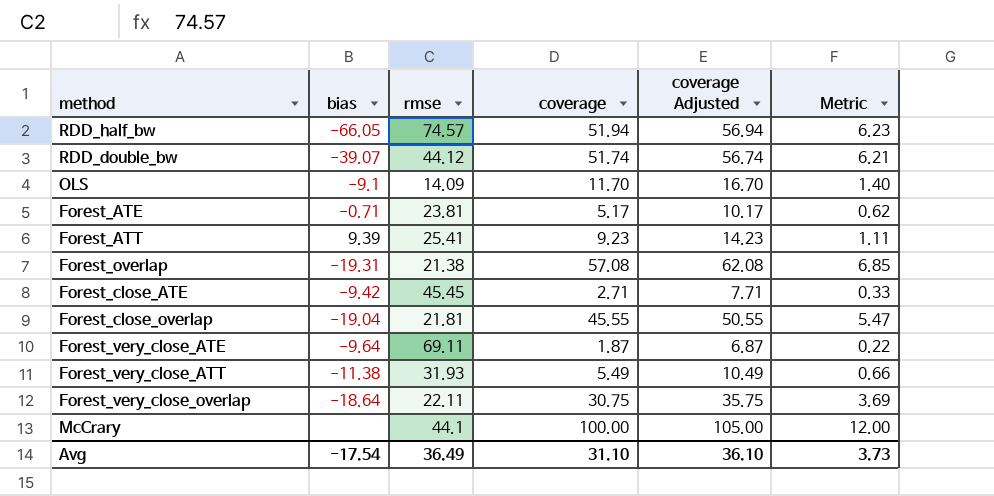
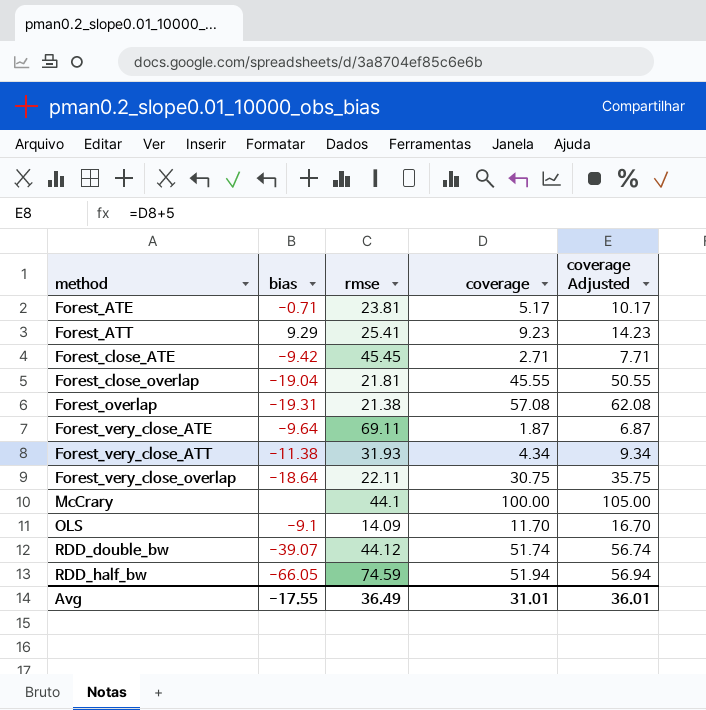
row order: none -> method ascending
column Metric | formula: [coverage] * 0.12 -> none
Forest_ATT | bias: 9.39 -> 9.29
Forest_very_close_ATT | coverage: 5.49 -> 4.34
Forest_very_close_ATT | coverage Adjusted: 10.49 -> 9.34
RDD_half_bw | rmse: 74.57 -> 74.59
Avg | bias: -17.54 -> -17.55
Avg | coverage: 31.10 -> 31.01
Avg | coverage Adjusted: 36.10 -> 36.01

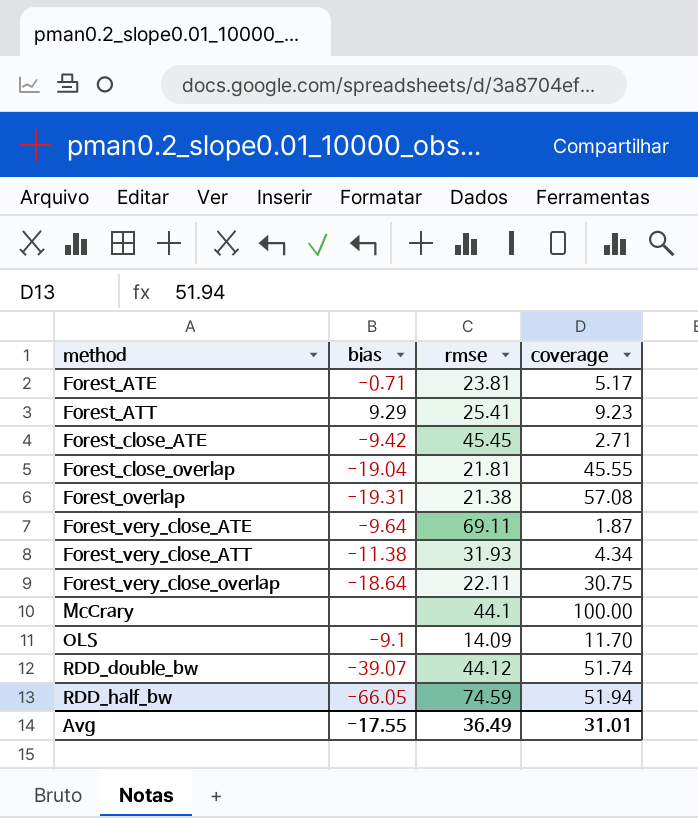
column coverage Adjusted | formula: [coverage] + 5 -> none

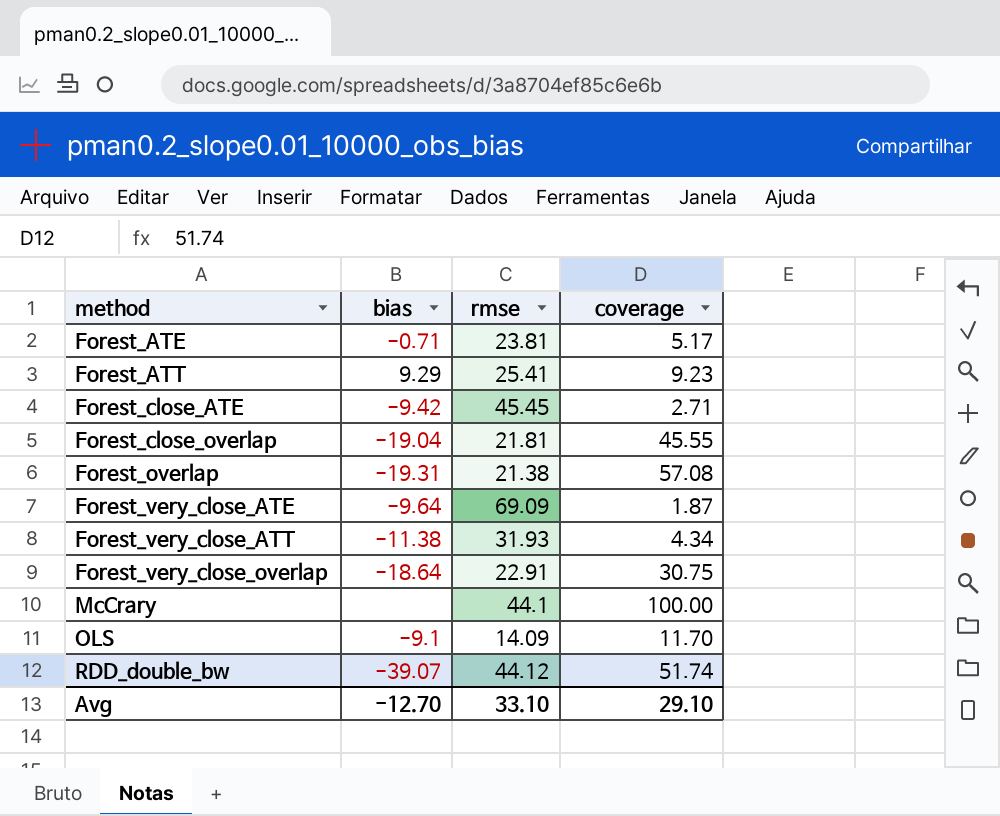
row RDD_half_bw: -66.05 | 74.59 | 51.94 -> none
Forest_very_close_ATE | rmse: 69.11 -> 69.09
Forest_very_close_overlap | rmse: 22.11 -> 22.91
Avg | bias: -17.55 -> -12.70
Avg | rmse: 36.49 -> 33.10
Avg | coverage: 31.01 -> 29.10

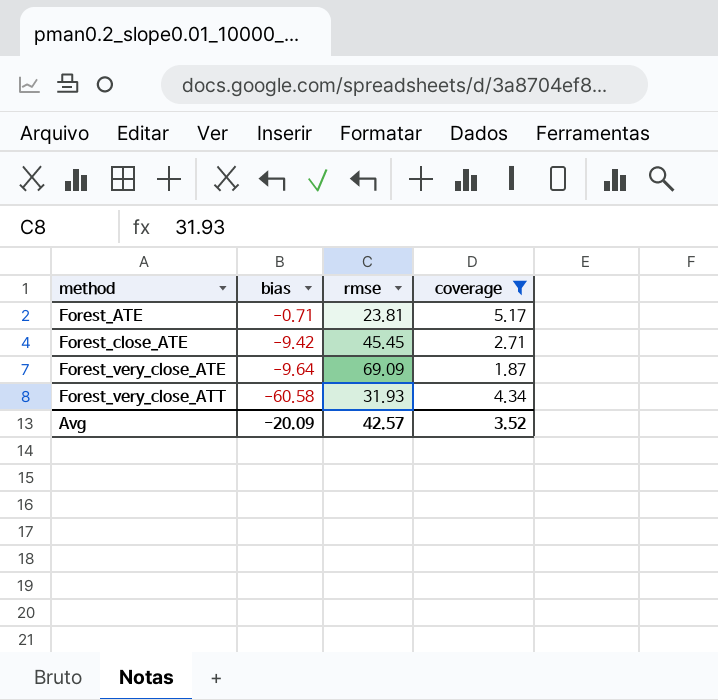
filter: none -> coverage <= 5.17
Forest_very_close_ATT | bias: -11.38 -> -60.58
Avg | bias: -12.70 -> -20.09
Avg | rmse: 33.10 -> 42.57
Avg | coverage: 29.10 -> 3.52

